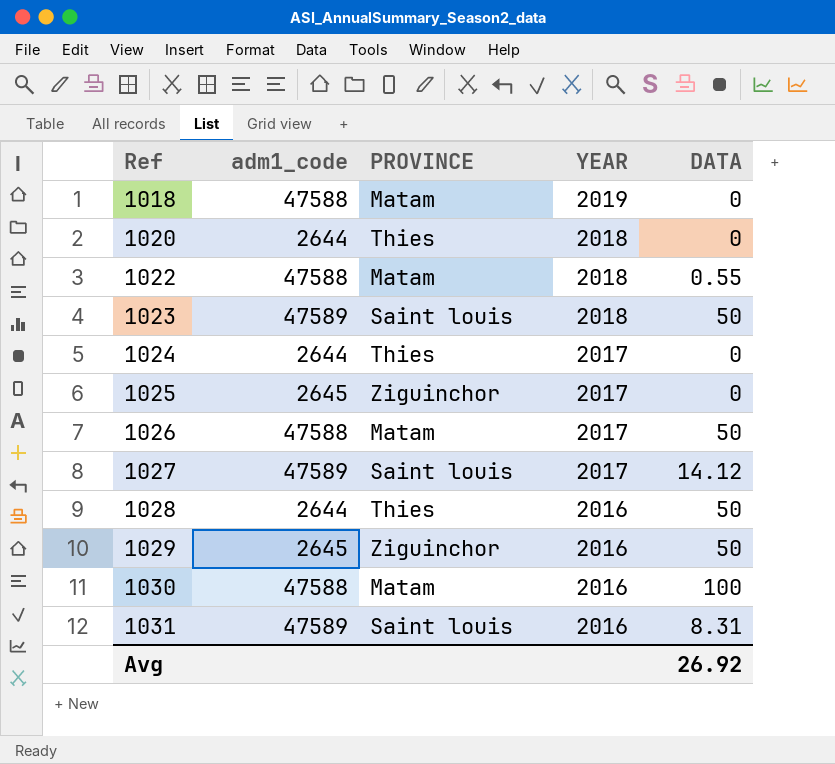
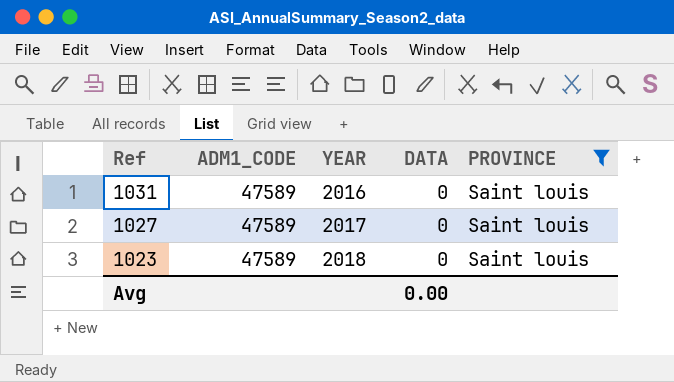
filter: none -> PROVINCE = Saint louis
row order: Ref ascending -> Ref descending
column name: adm1_code -> ADM1_CODE
column PROVINCE | position: 3 -> 5
1031 | DATA: 8.31 -> 0
1027 | DATA: 14.12 -> 0
1023 | DATA: 50 -> 0
Avg | DATA: 26.92 -> 0.00

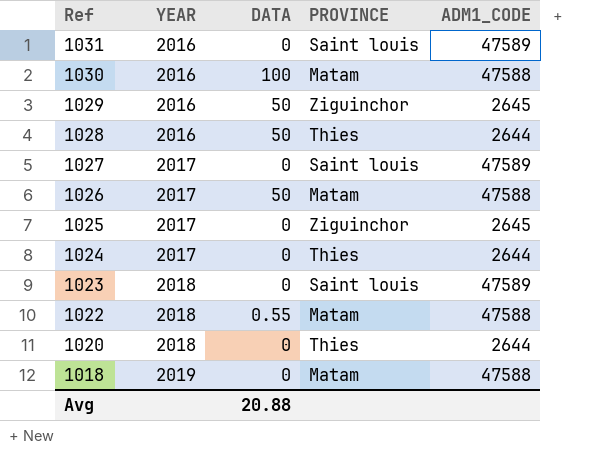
filter: PROVINCE = Saint louis -> none
column ADM1_CODE | position: 2 -> 5
Avg | DATA: 0.00 -> 20.88

